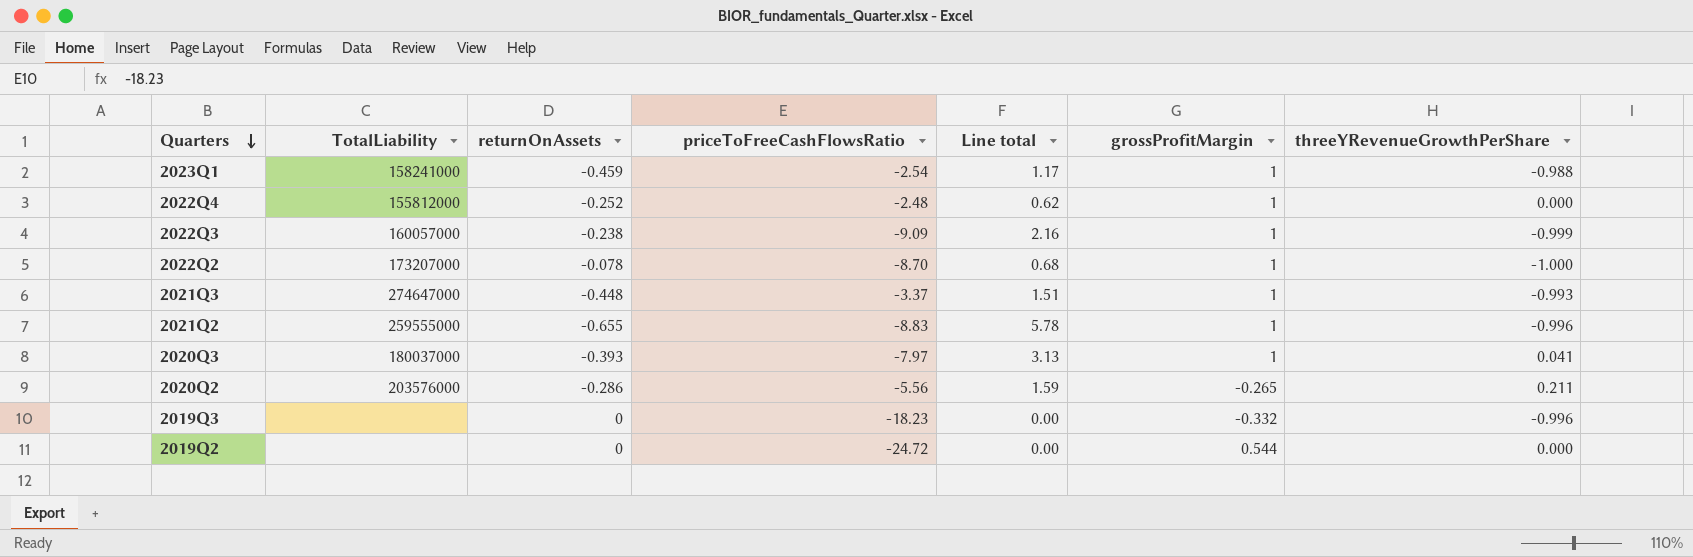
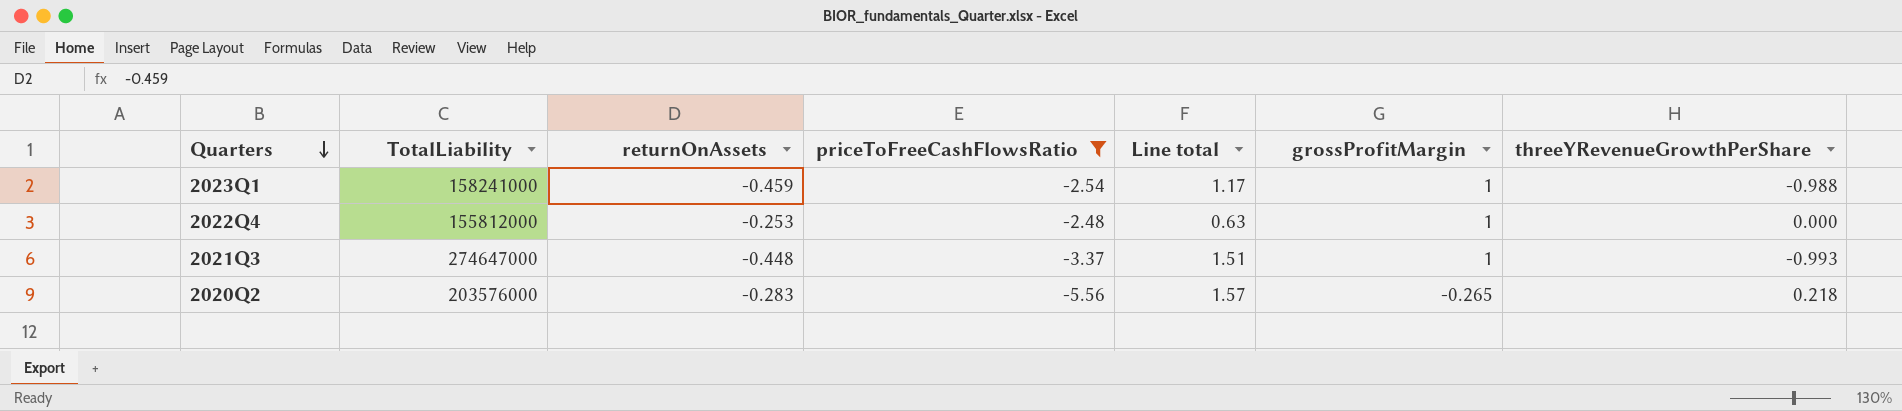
filter: none -> priceToFreeCashFlowsRatio >= -5.56
2022Q4 | returnOnAssets: -0.252 -> -0.253
2022Q4 | Line total: 0.62 -> 0.63
2020Q2 | returnOnAssets: -0.286 -> -0.283
2020Q2 | Line total: 1.59 -> 1.57
2020Q2 | threeYRevenueGrowthPerShare: 0.211 -> 0.218

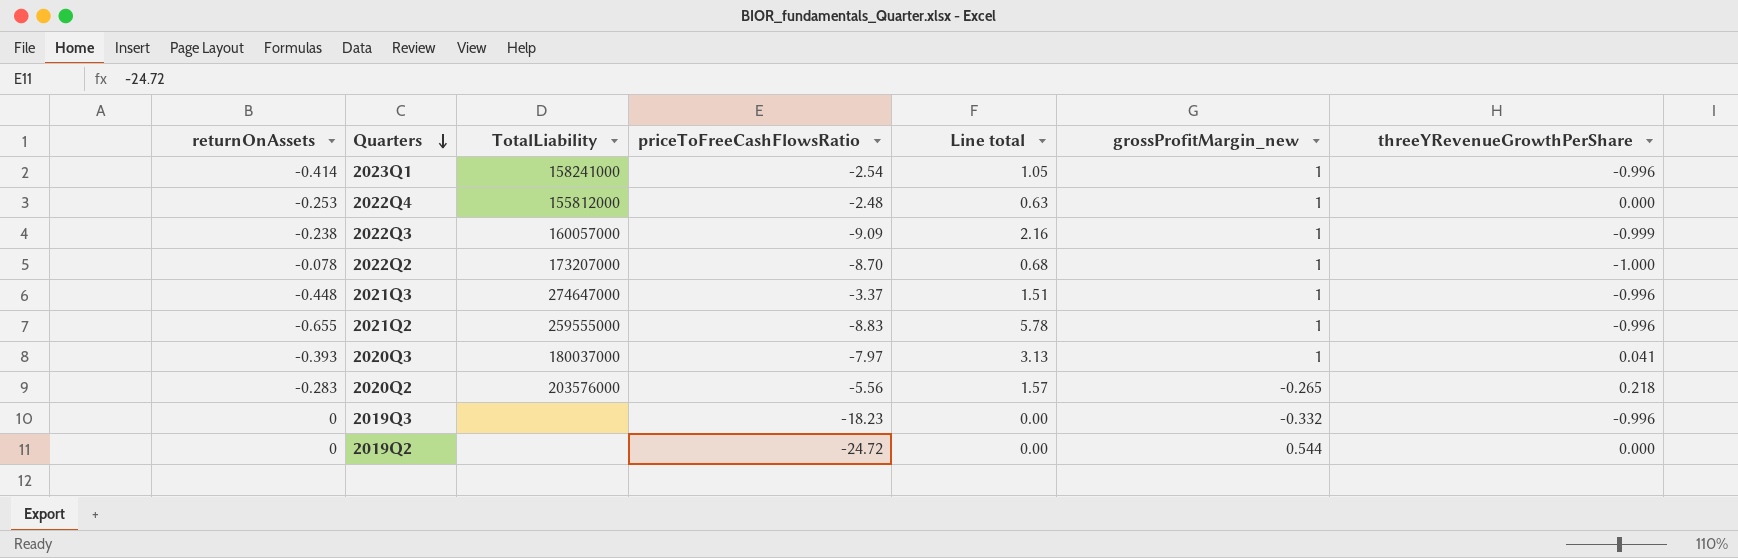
filter: priceToFreeCashFlowsRatio >= -5.56 -> none
column returnOnAssets | position: 3 -> 1
column name: grossProfitMargin -> grossProfitMargin_new
2023Q1 | returnOnAssets: -0.459 -> -0.414
2023Q1 | Line total: 1.17 -> 1.05
2023Q1 | threeYRevenueGrowthPerShare: -0.988 -> -0.996
2021Q3 | threeYRevenueGrowthPerShare: -0.993 -> -0.996

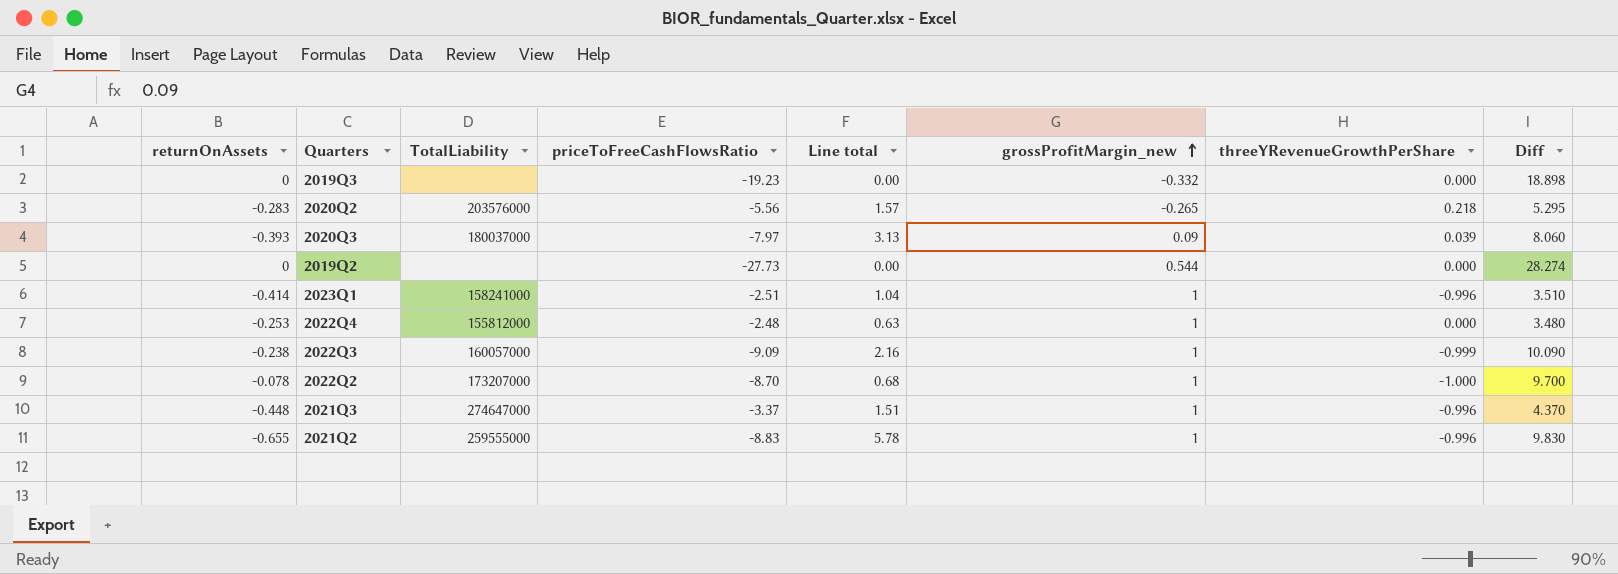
row order: Quarters descending -> grossProfitMargin_new ascending
column Diff | formula: none -> [grossProfitMargin_new] - [priceToFreeCashFlowsRatio]
2019Q3 | priceToFreeCashFlowsRatio: -18.23 -> -19.23
2019Q3 | threeYRevenueGrowthPerShare: -0.996 -> 0.000
2020Q3 | grossProfitMargin_new: 1 -> 0.09
2020Q3 | threeYRevenueGrowthPerShare: 0.041 -> 0.039
2019Q2 | priceToFreeCashFlowsRatio: -24.72 -> -27.73
2023Q1 | priceToFreeCashFlowsRatio: -2.54 -> -2.51
2023Q1 | Line total: 1.05 -> 1.04

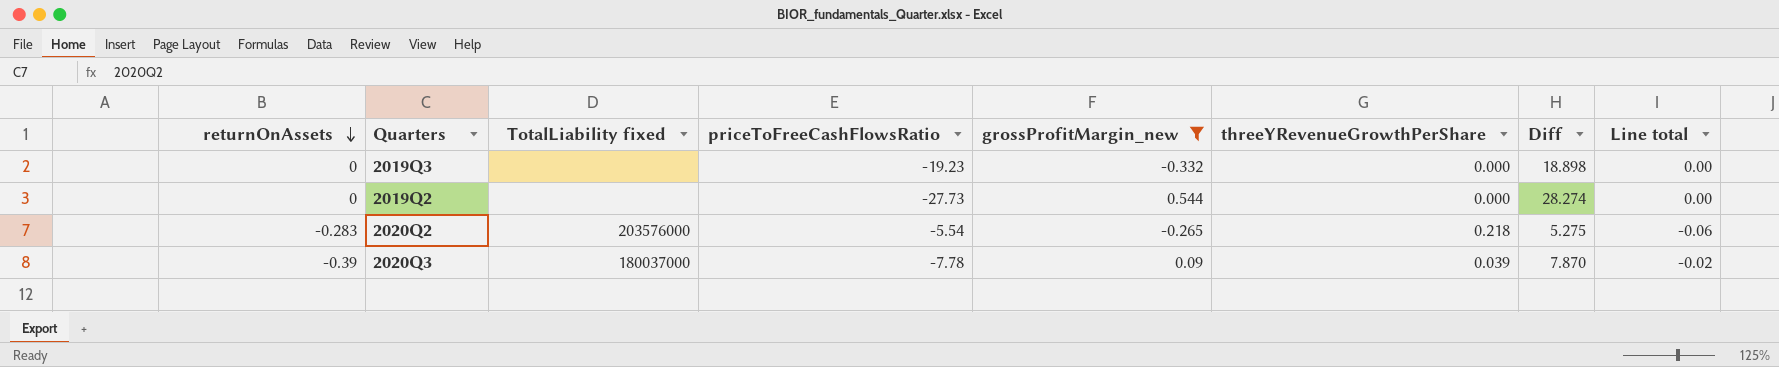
filter: none -> grossProfitMargin_new != 1
row order: grossProfitMargin_new ascending -> returnOnAssets descending
column name: TotalLiability -> TotalLiability fixed
column Line total | formula: [returnOnAssets] * [priceToFreeCashFlowsRatio] -> [returnOnAssets] * [threeYRevenueGrowthPerShare]
column Line total | position: 5 -> 8
2020Q2 | priceToFreeCashFlowsRatio: -5.56 -> -5.54
2020Q2 | Diff: 5.295 -> 5.275
2020Q3 | returnOnAssets: -0.393 -> -0.39
2020Q3 | priceToFreeCashFlowsRatio: -7.97 -> -7.78
2020Q3 | Diff: 8.060 -> 7.870

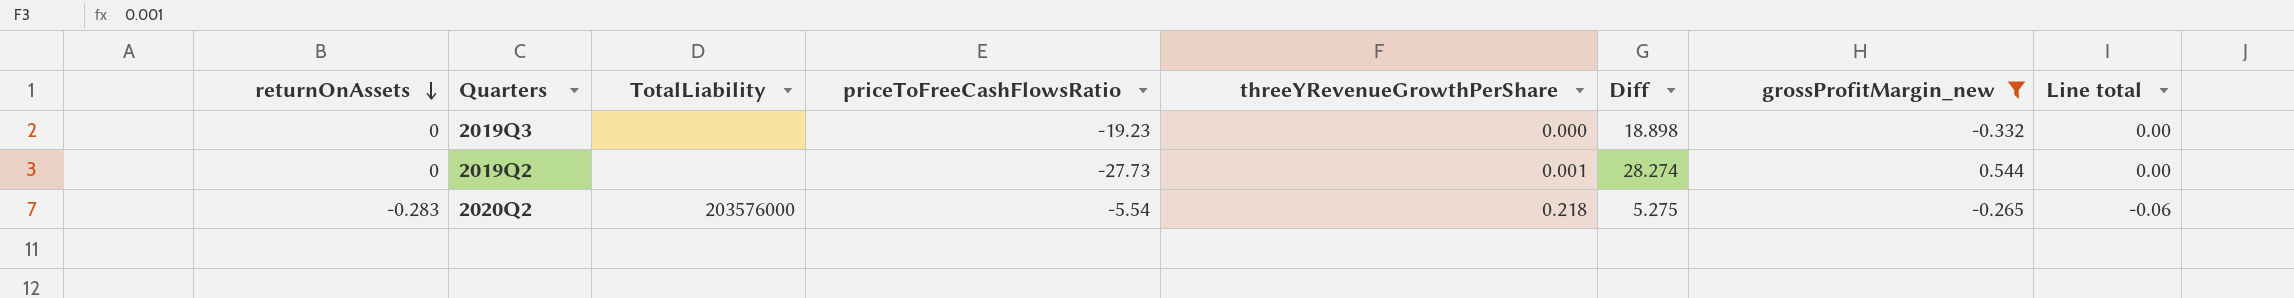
column name: TotalLiability fixed -> TotalLiability
column grossProfitMargin_new | position: 5 -> 7
row 2020Q3: -0.39 | 180037000 | -7.78 | 0.09 | 0.039 | 7.870 | -0.02 -> none
2019Q2 | threeYRevenueGrowthPerShare: 0.000 -> 0.001

